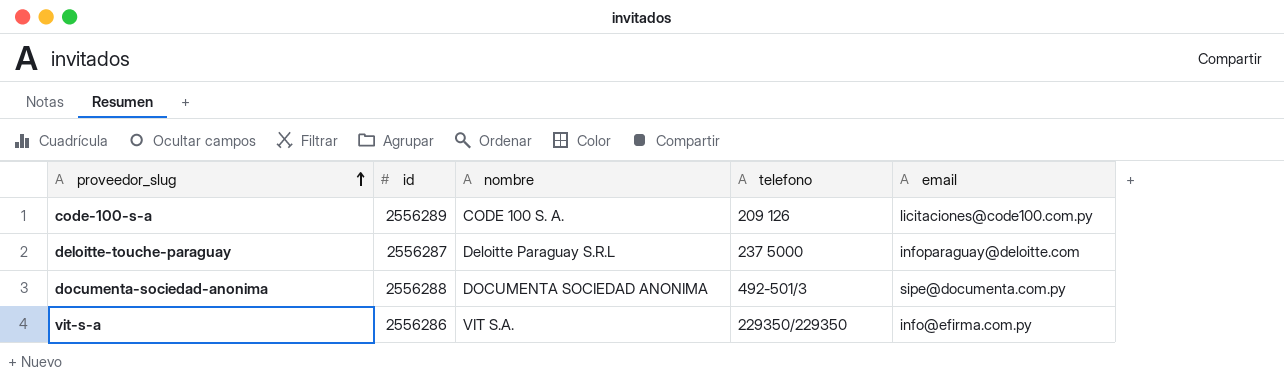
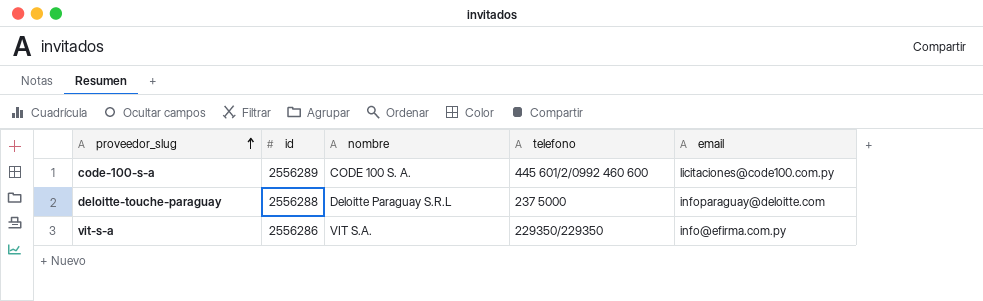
row documenta-sociedad-anonima: 2556288 | DOCUMENTA SOCIEDAD ANONIMA | 492-501/3 | sipe@documenta.com.py -> none
code-100-s-a | telefono: 209 126 -> 445 601/2/0992 460 600
deloitte-touche-paraguay | id: 2556287 -> 2556288

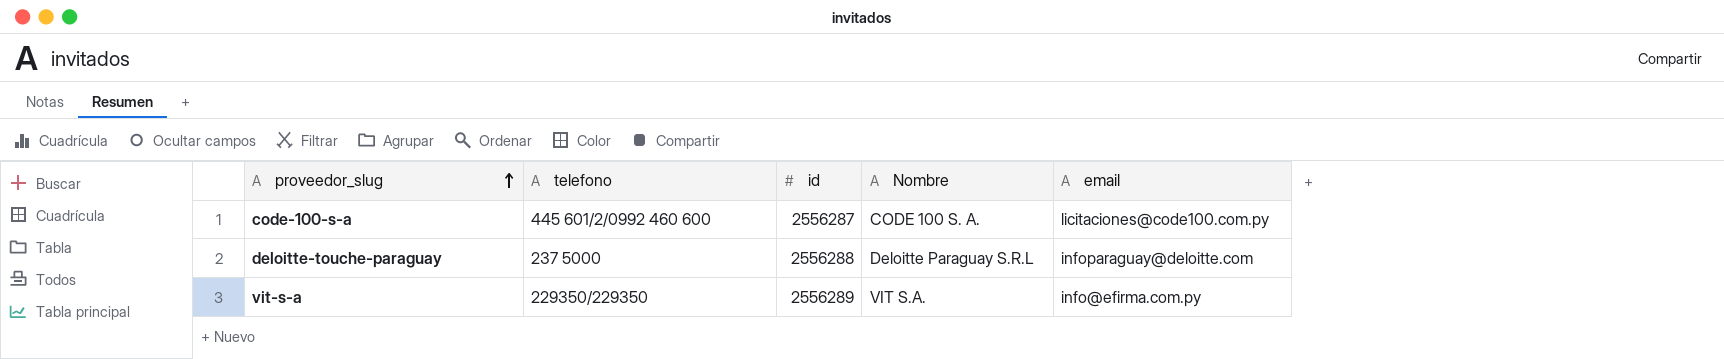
column telefono | position: 4 -> 2
column name: nombre -> Nombre
code-100-s-a | id: 2556289 -> 2556287
vit-s-a | id: 2556286 -> 2556289

